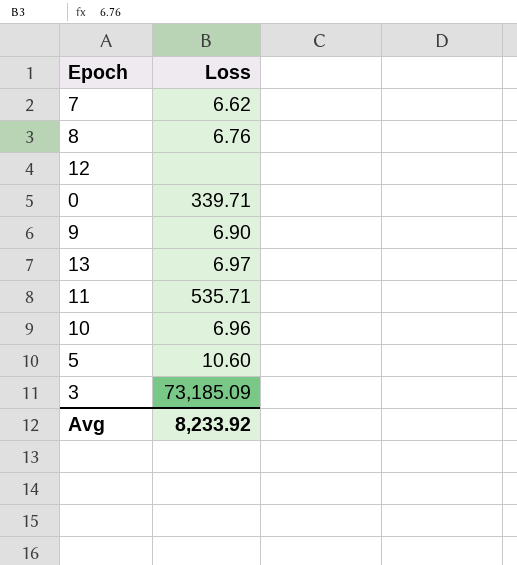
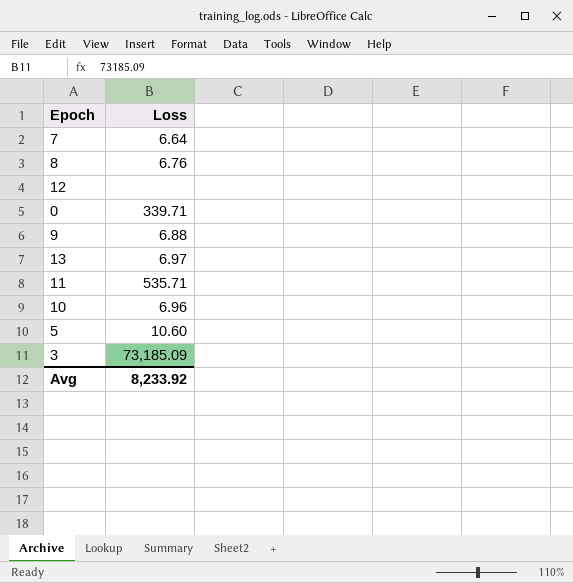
7 | Loss: 6.62 -> 6.64
9 | Loss: 6.90 -> 6.88

